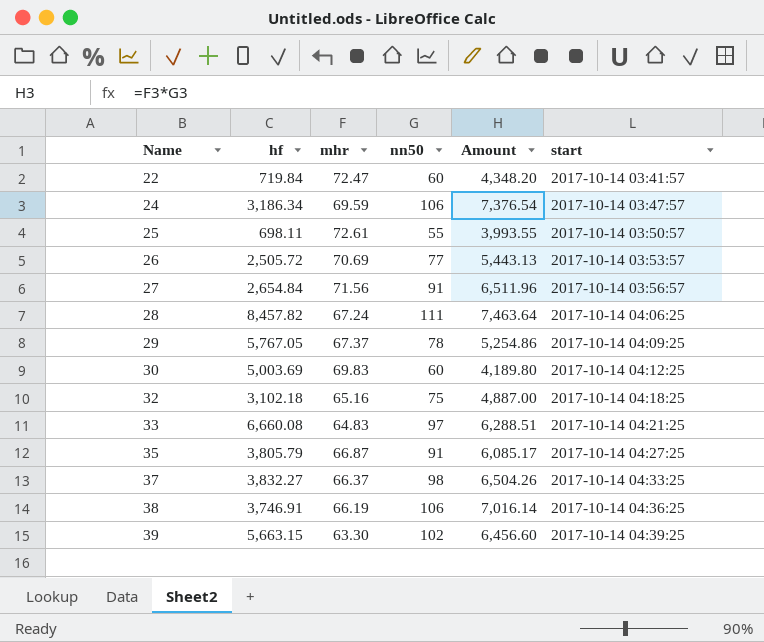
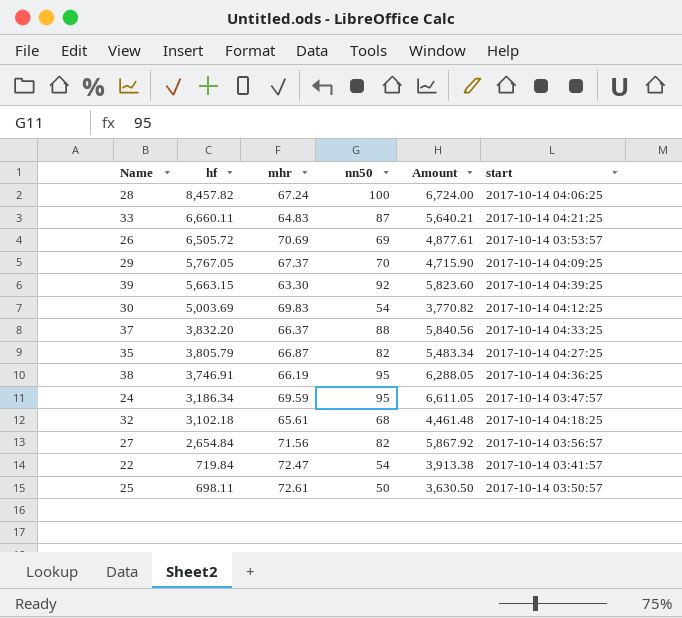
row order: Name ascending -> hf descending
28 | nn50: 111 -> 100
28 | Amount: 7,463.64 -> 6,724.00
33 | hf: 6,660.08 -> 6,660.11
33 | nn50: 97 -> 87
33 | Amount: 6,288.51 -> 5,640.21
26 | hf: 2,505.72 -> 6,505.72
26 | nn50: 77 -> 69
26 | Amount: 5,443.13 -> 4,877.61
29 | nn50: 78 -> 70
29 | Amount: 5,254.86 -> 4,715.90
39 | nn50: 102 -> 92
39 | Amount: 6,456.60 -> 5,823.60
30 | nn50: 60 -> 54
30 | Amount: 4,189.80 -> 3,770.82
37 | hf: 3,832.27 -> 3,832.20
37 | nn50: 98 -> 88
37 | Amount: 6,504.26 -> 5,840.56
35 | nn50: 91 -> 82
35 | Amount: 6,085.17 -> 5,483.34
38 | nn50: 106 -> 95
38 | Amount: 7,016.14 -> 6,288.05
24 | nn50: 106 -> 95
24 | Amount: 7,376.54 -> 6,611.05
32 | mhr: 65.16 -> 65.61
32 | nn50: 75 -> 68
32 | Amount: 4,887.00 -> 4,461.48
27 | nn50: 91 -> 82
27 | Amount: 6,511.96 -> 5,867.92
22 | nn50: 60 -> 54
22 | Amount: 4,348.20 -> 3,913.38
25 | nn50: 55 -> 50
25 | Amount: 3,993.55 -> 3,630.50

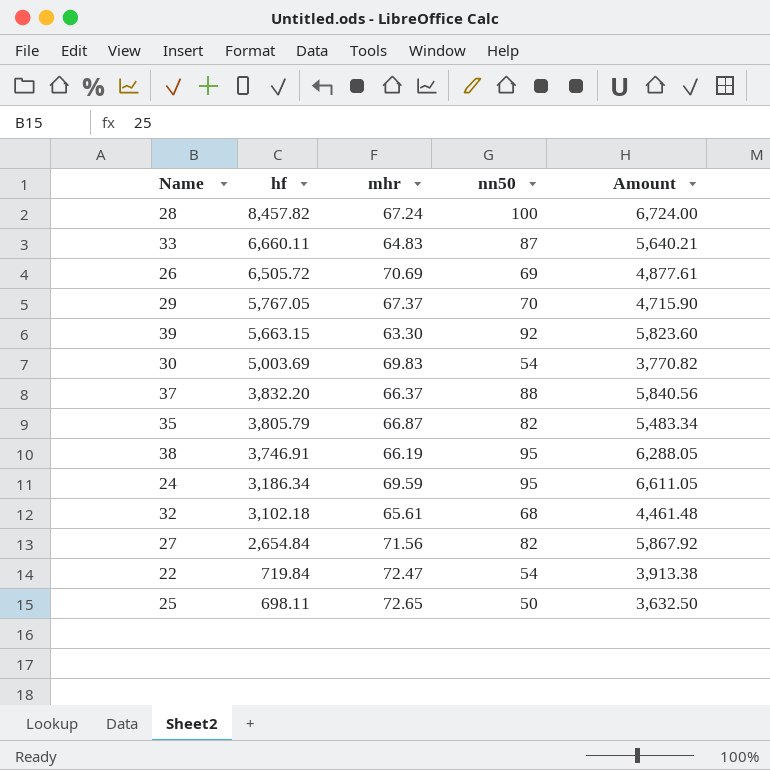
column start | position: 6 -> none
25 | mhr: 72.61 -> 72.65
25 | Amount: 3,630.50 -> 3,632.50

